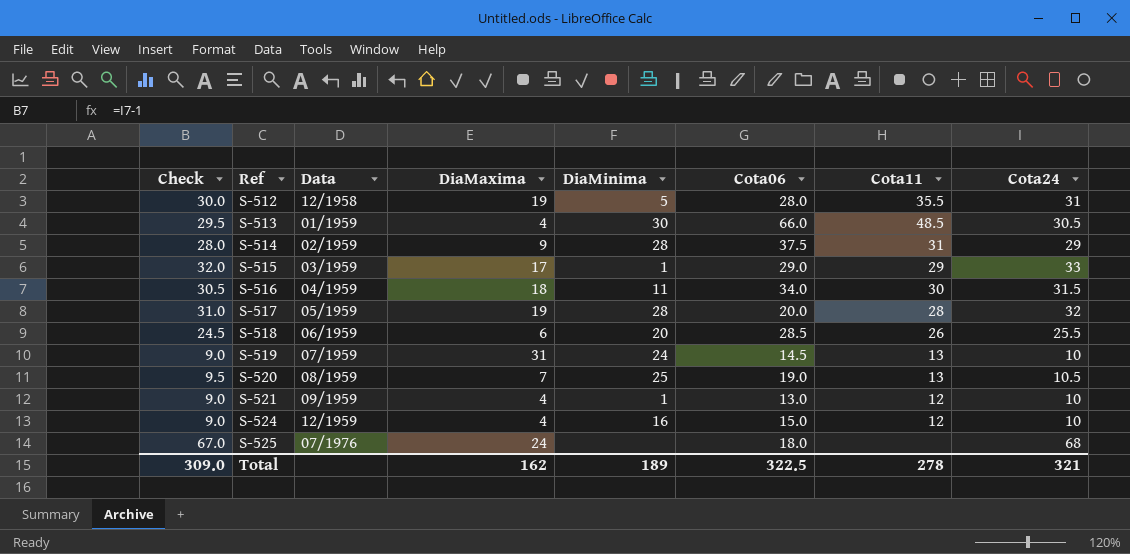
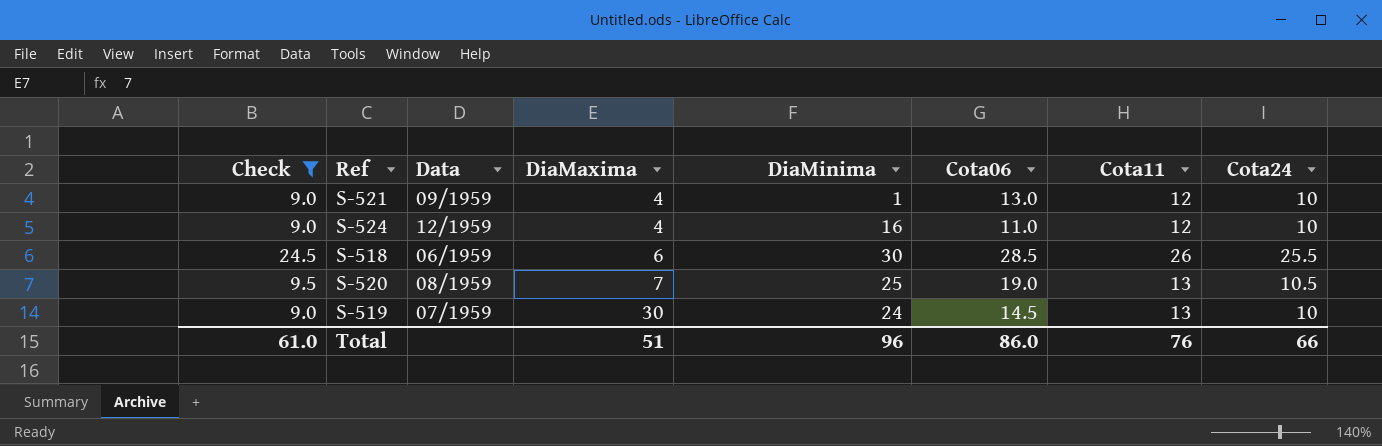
filter: none -> Check <= 24.5
row order: Ref ascending -> DiaMaxima ascending
S-524 | Cota06: 15.0 -> 11.0
S-518 | DiaMinima: 20 -> 30
S-519 | DiaMaxima: 31 -> 30
Total | Check: 309.0 -> 61.0
Total | DiaMaxima: 162 -> 51
Total | DiaMinima: 189 -> 96
Total | Cota06: 322.5 -> 86.0
Total | Cota11: 278 -> 76
Total | Cota24: 321 -> 66

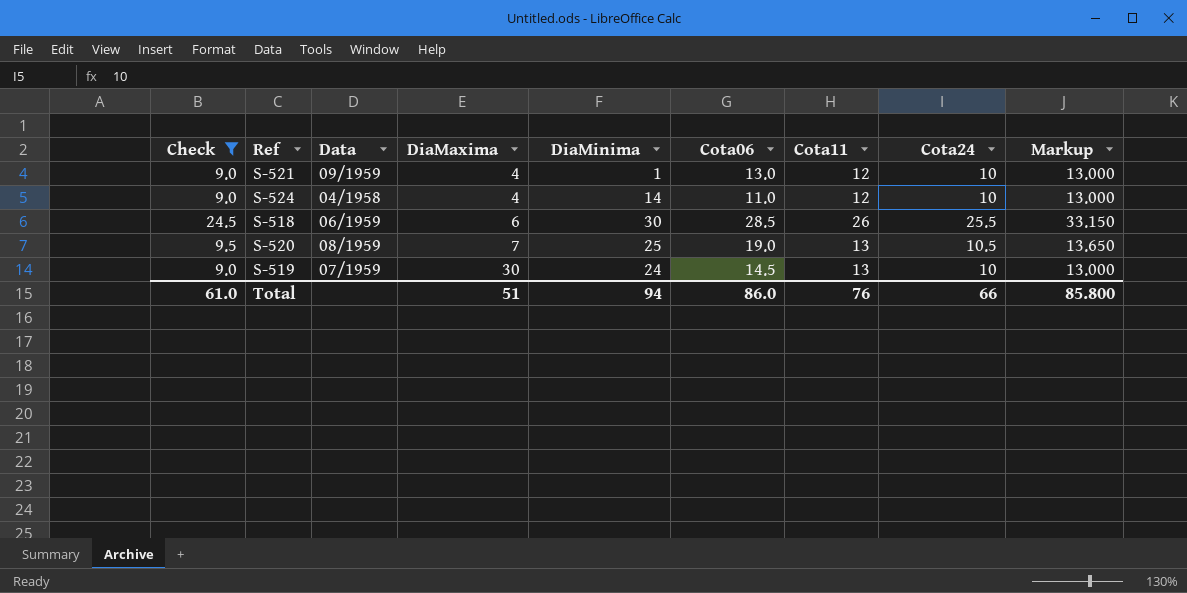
column Markup | formula: none -> [Cota24] * 1.3
S-524 | Data: 12/1959 -> 04/1958
S-524 | DiaMinima: 16 -> 14
Total | DiaMinima: 96 -> 94

